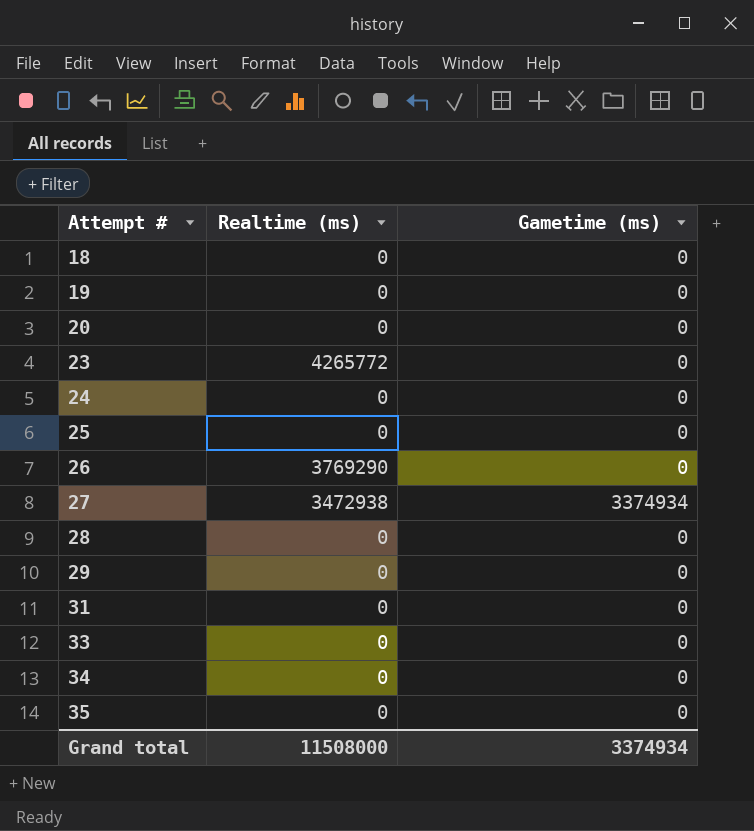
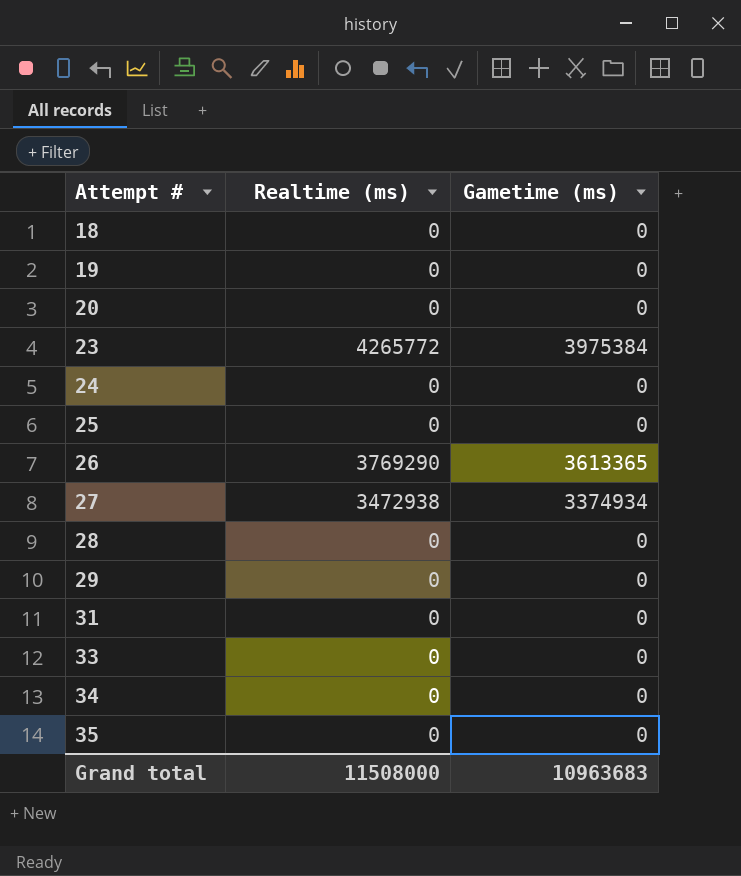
23 | Gametime (ms): 0 -> 3975384
26 | Gametime (ms): 0 -> 3613365
Grand total | Gametime (ms): 3374934 -> 10963683

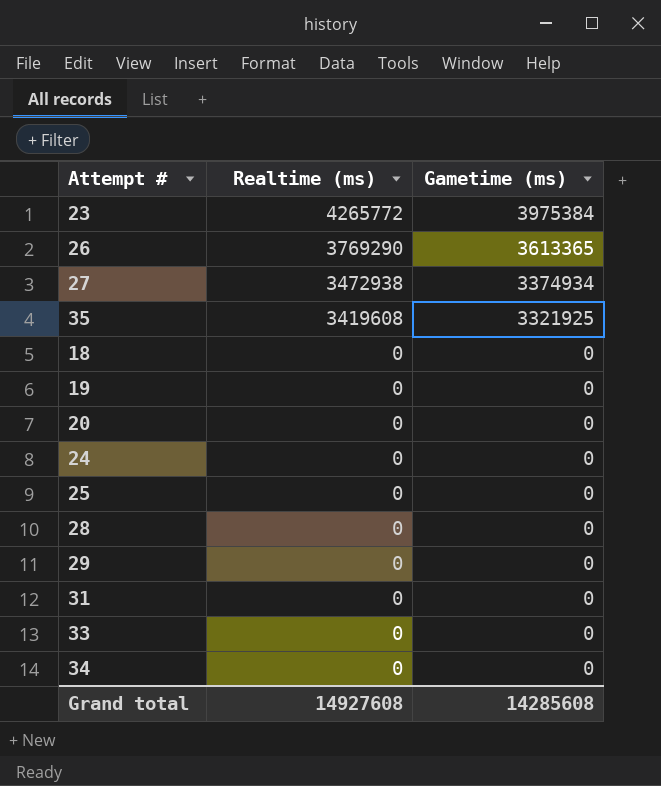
row order: Attempt # ascending -> Realtime (ms) descending
35 | Realtime (ms): 0 -> 3419608
35 | Gametime (ms): 0 -> 3321925
Grand total | Realtime (ms): 11508000 -> 14927608
Grand total | Gametime (ms): 10963683 -> 14285608

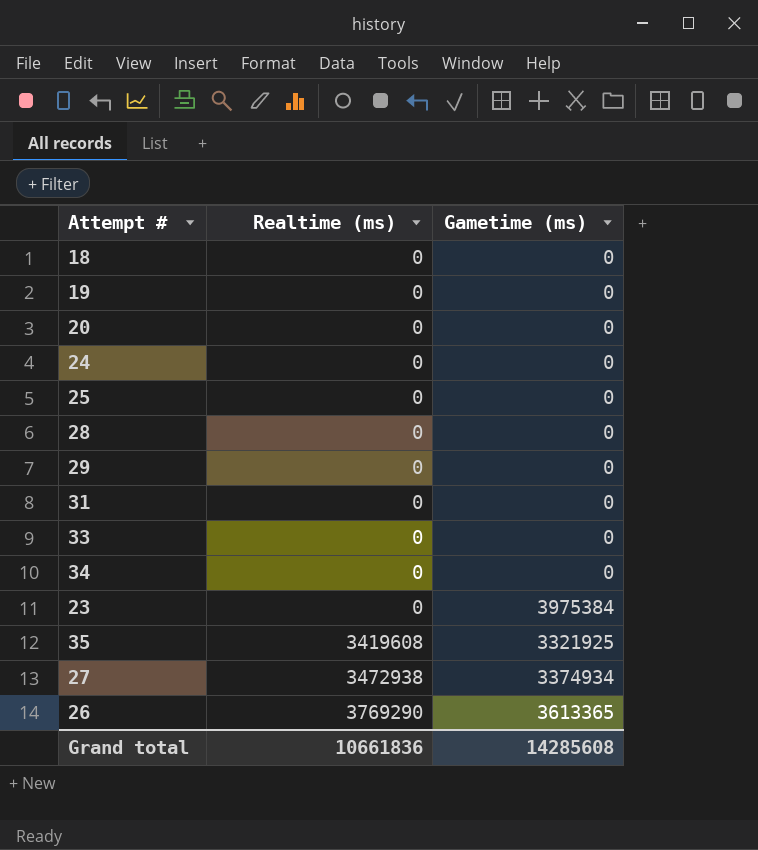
row order: Realtime (ms) descending -> Realtime (ms) ascending
23 | Realtime (ms): 4265772 -> 0
Grand total | Realtime (ms): 14927608 -> 10661836

